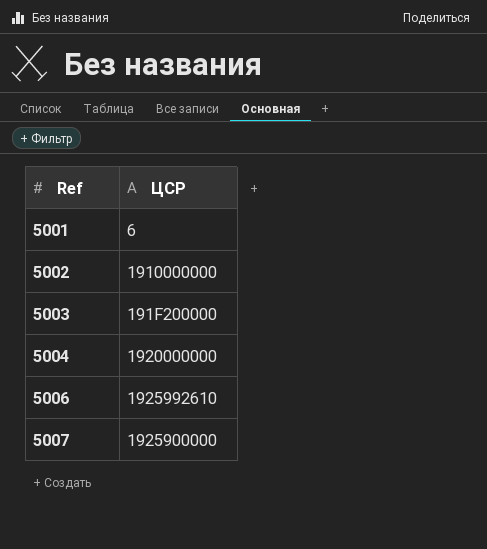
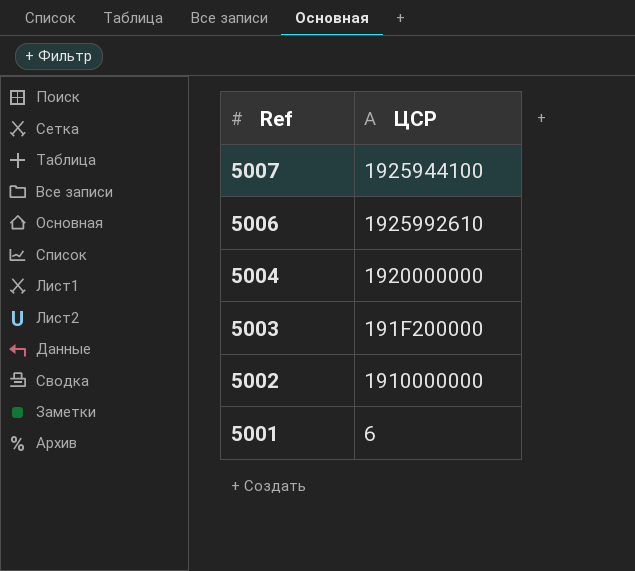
row order: Ref ascending -> Ref descending
5007 | ЦСР: 1925900000 -> 1925944100

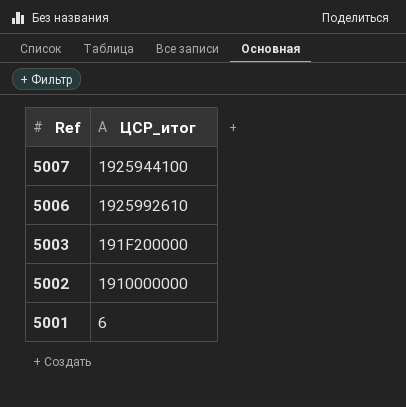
column name: ЦСР -> ЦСР_итог
row 5004: 1920000000 -> none

